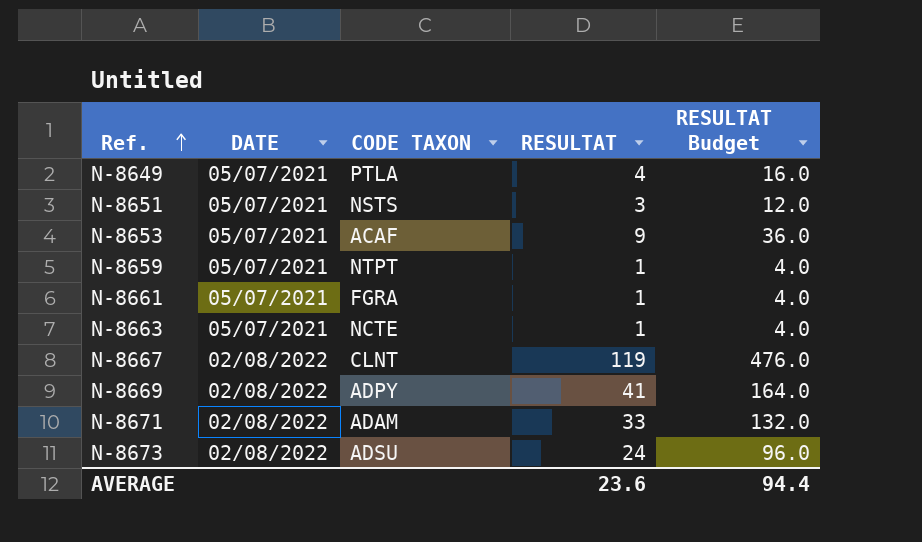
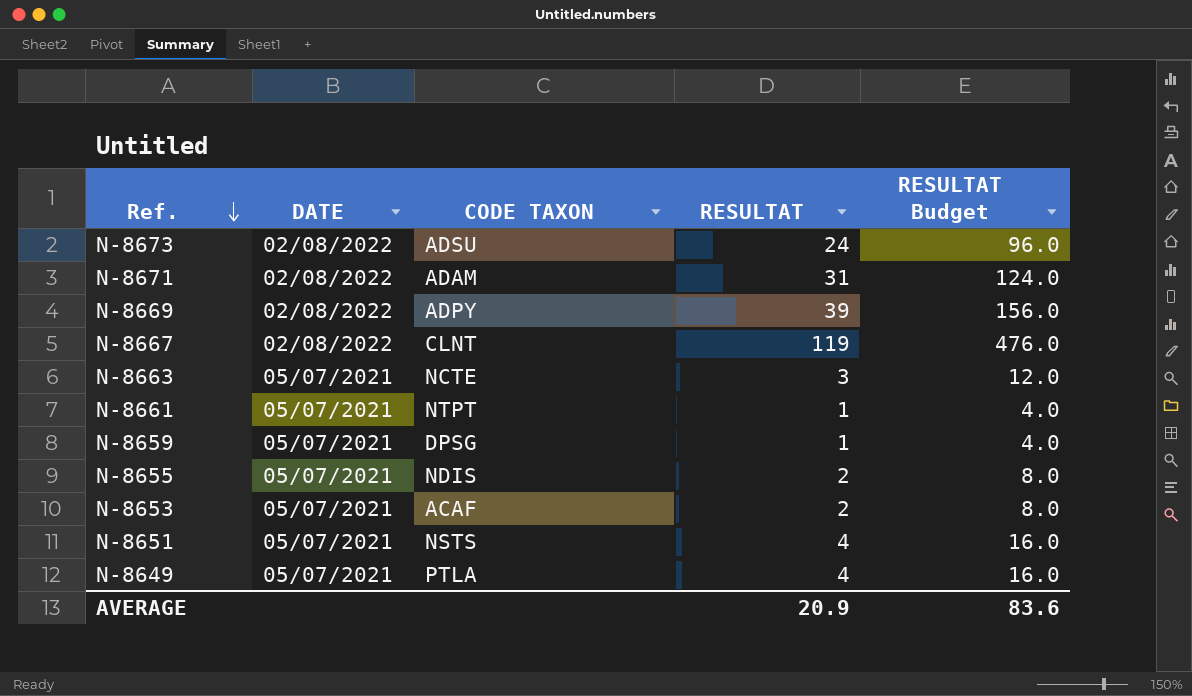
row order: Ref. ascending -> Ref. descending
N-8671 | RESULTAT: 33 -> 31
N-8671 | RESULTAT Budget: 132.0 -> 124.0
N-8669 | RESULTAT: 41 -> 39
N-8669 | RESULTAT Budget: 164.0 -> 156.0
N-8663 | RESULTAT: 1 -> 3
N-8663 | RESULTAT Budget: 4.0 -> 12.0
N-8661 | CODE TAXON: FGRA -> NTPT
N-8659 | CODE TAXON: NTPT -> DPSG
row N-8655: none -> 05/07/2021 | NDIS | 2 | 8.0
N-8653 | RESULTAT: 9 -> 2
N-8653 | RESULTAT Budget: 36.0 -> 8.0
N-8651 | RESULTAT: 3 -> 4
N-8651 | RESULTAT Budget: 12.0 -> 16.0
AVERAGE | RESULTAT: 23.6 -> 20.9
AVERAGE | RESULTAT Budget: 94.4 -> 83.6

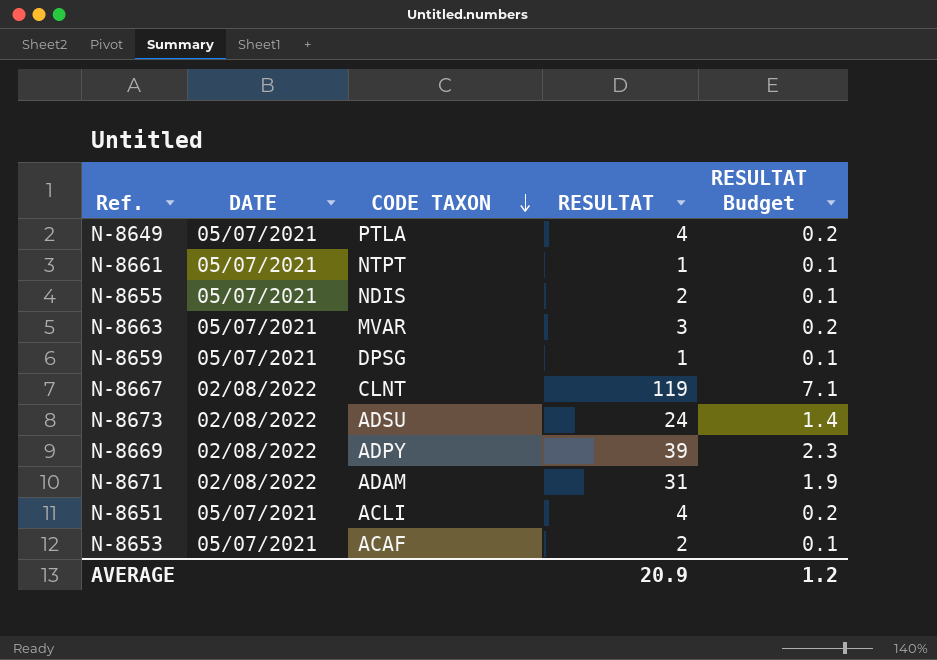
row order: Ref. descending -> CODE TAXON descending
column RESULTAT Budget | formula: [RESULTAT] * 4 -> [RESULTAT] * 0.06
N-8663 | CODE TAXON: NCTE -> MVAR
N-8651 | CODE TAXON: NSTS -> ACLI
AVERAGE | RESULTAT Budget: 83.6 -> 1.2

